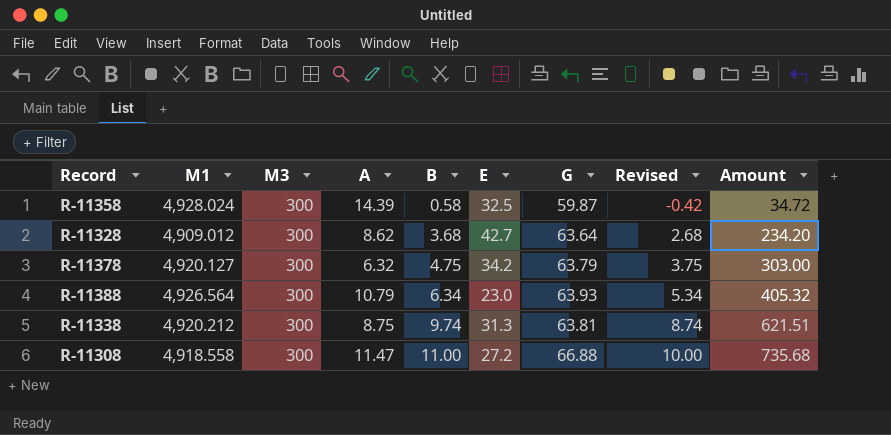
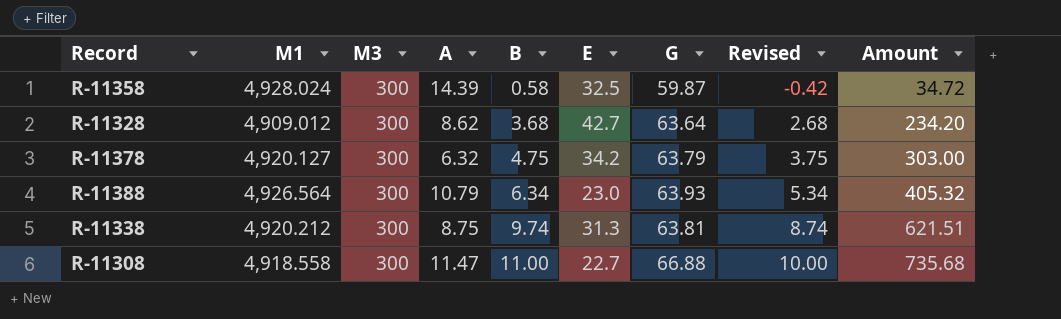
R-11308 | E: 27.2 -> 22.7

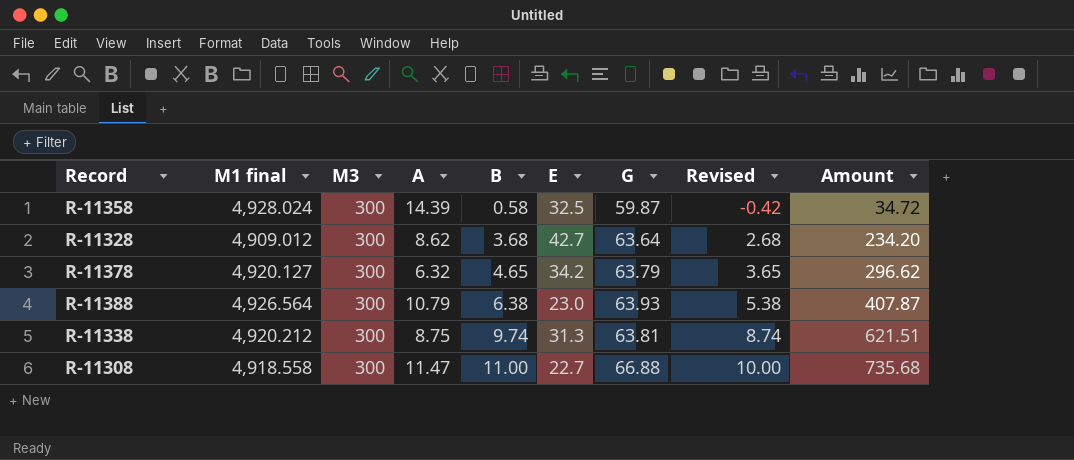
column name: M1 -> M1 final
R-11378 | B: 4.75 -> 4.65
R-11378 | Revised: 3.75 -> 3.65
R-11378 | Amount: 303.00 -> 296.62
R-11388 | B: 6.34 -> 6.38
R-11388 | Revised: 5.34 -> 5.38
R-11388 | Amount: 405.32 -> 407.87

